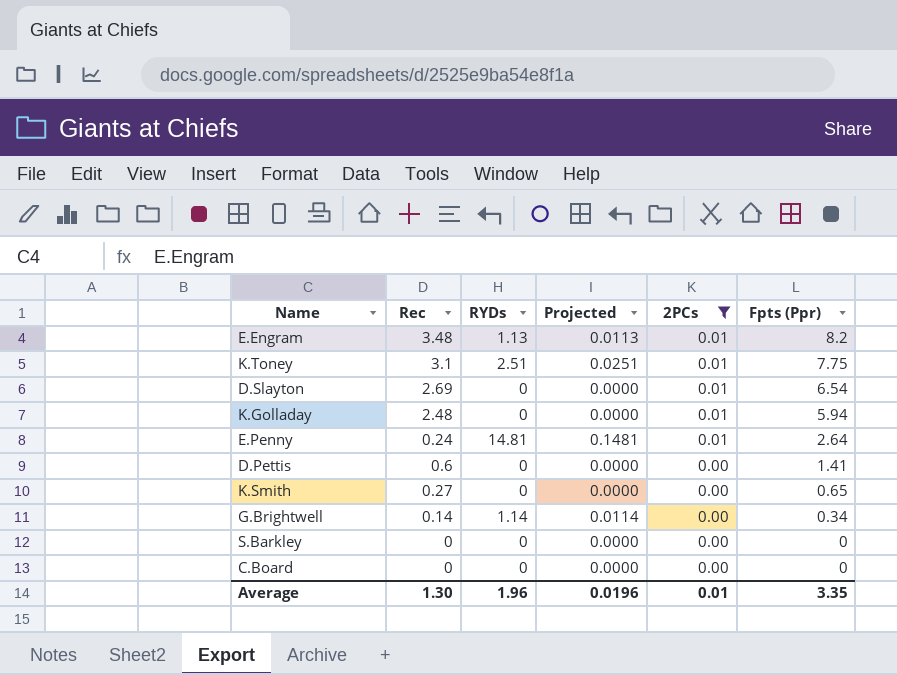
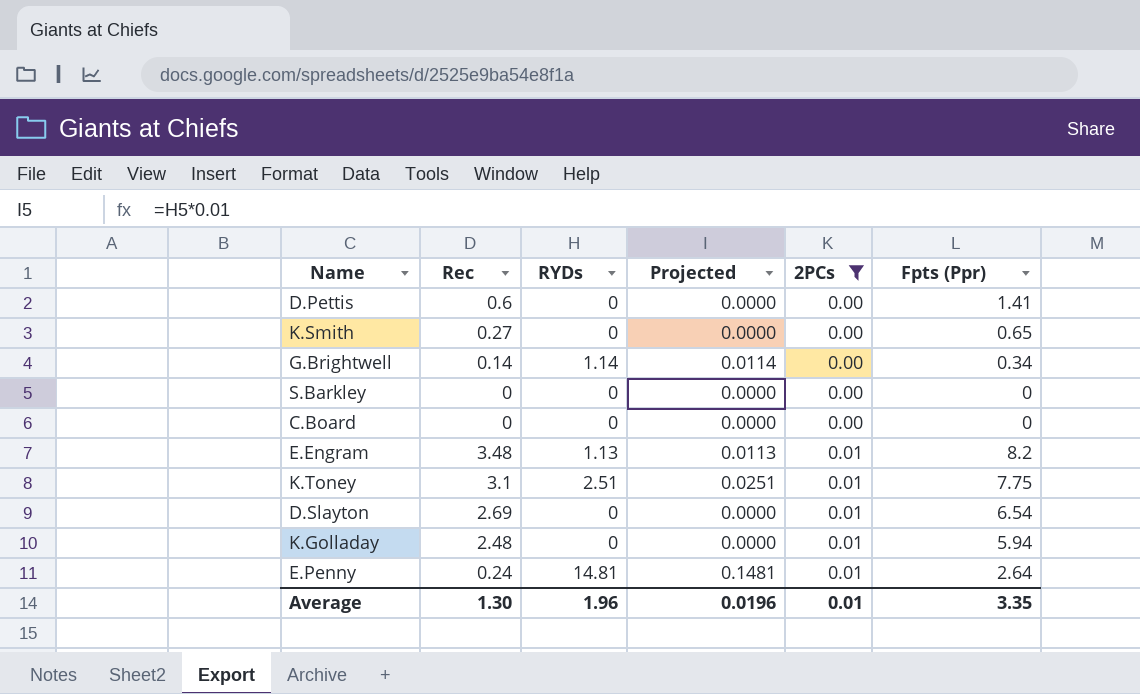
row order: 2PCs descending -> 2PCs ascending

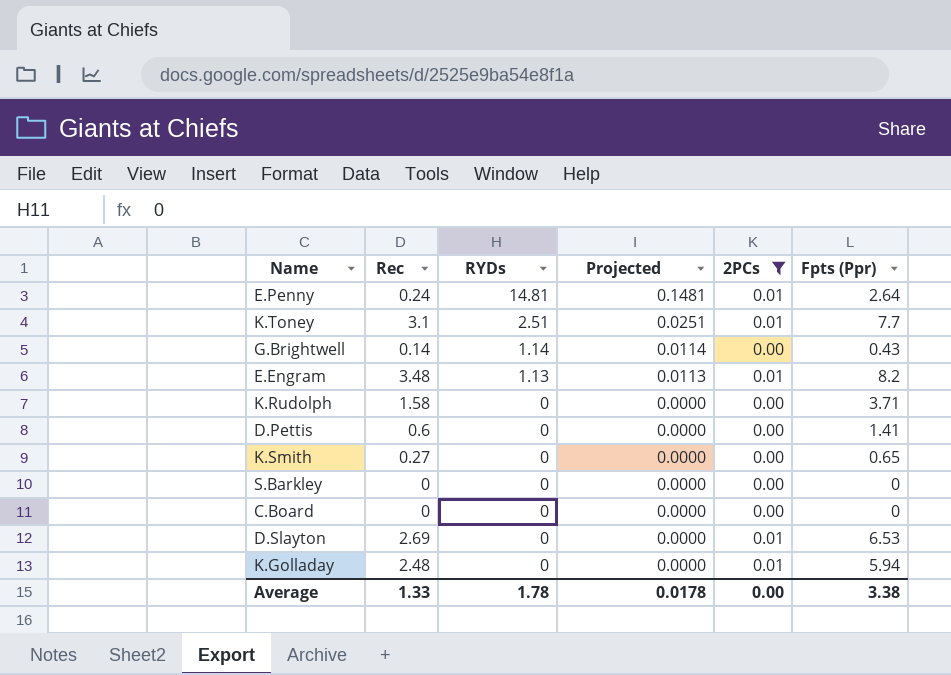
row order: 2PCs ascending -> RYDs descending
K.Toney | Fpts (Ppr): 7.75 -> 7.7
G.Brightwell | Fpts (Ppr): 0.34 -> 0.43
row K.Rudolph: none -> 1.58 | 0 | 0.0000 | 0.00 | 3.71
D.Slayton | Fpts (Ppr): 6.54 -> 6.53
Average | Rec: 1.30 -> 1.33
Average | RYDs: 1.96 -> 1.78
Average | Projected: 0.0196 -> 0.0178
Average | 2PCs: 0.01 -> 0.00
Average | Fpts (Ppr): 3.35 -> 3.38

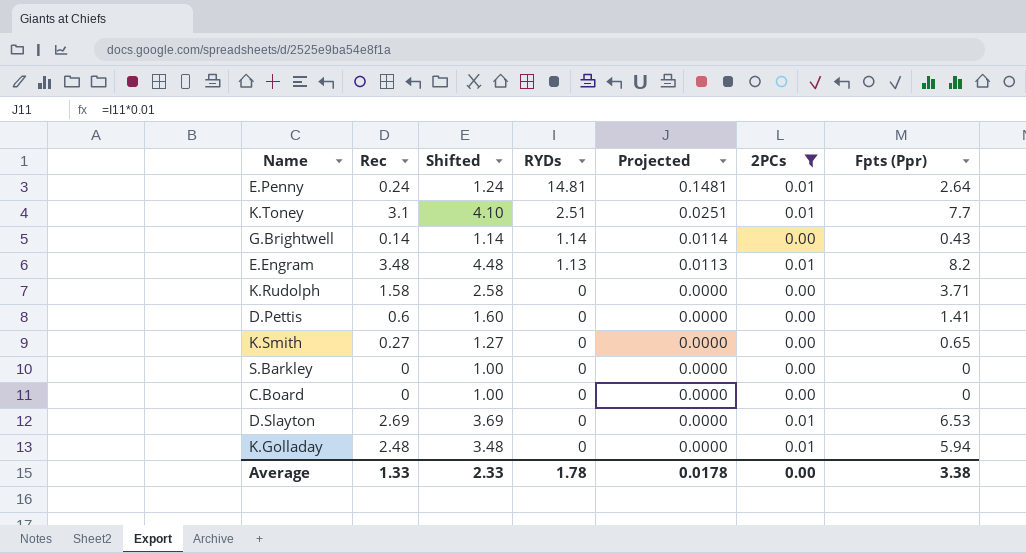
column Shifted | formula: none -> [Rec] + 1

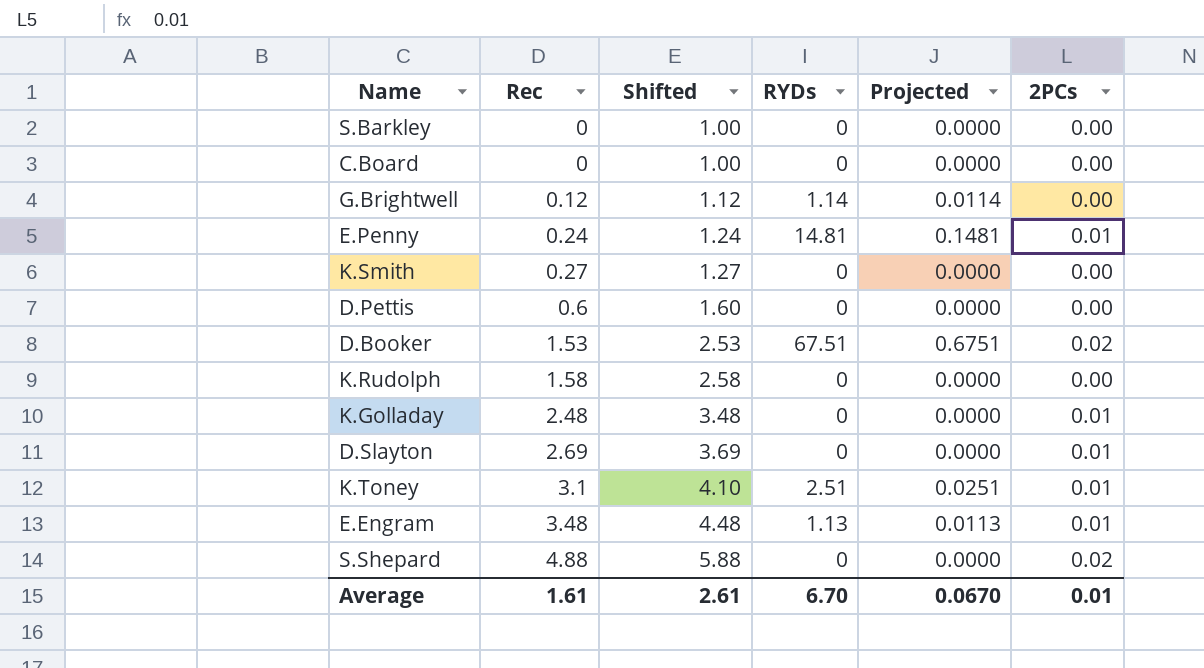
filter: 2PCs != 0.02 -> none
row order: RYDs descending -> Rec ascending
column Fpts (Ppr) | position: 7 -> none
G.Brightwell | Rec: 0.14 -> 0.12
G.Brightwell | Shifted: 1.14 -> 1.12
Average | Rec: 1.33 -> 1.61
Average | Shifted: 2.33 -> 2.61
Average | RYDs: 1.78 -> 6.70
Average | Projected: 0.0178 -> 0.0670
Average | 2PCs: 0.00 -> 0.01

